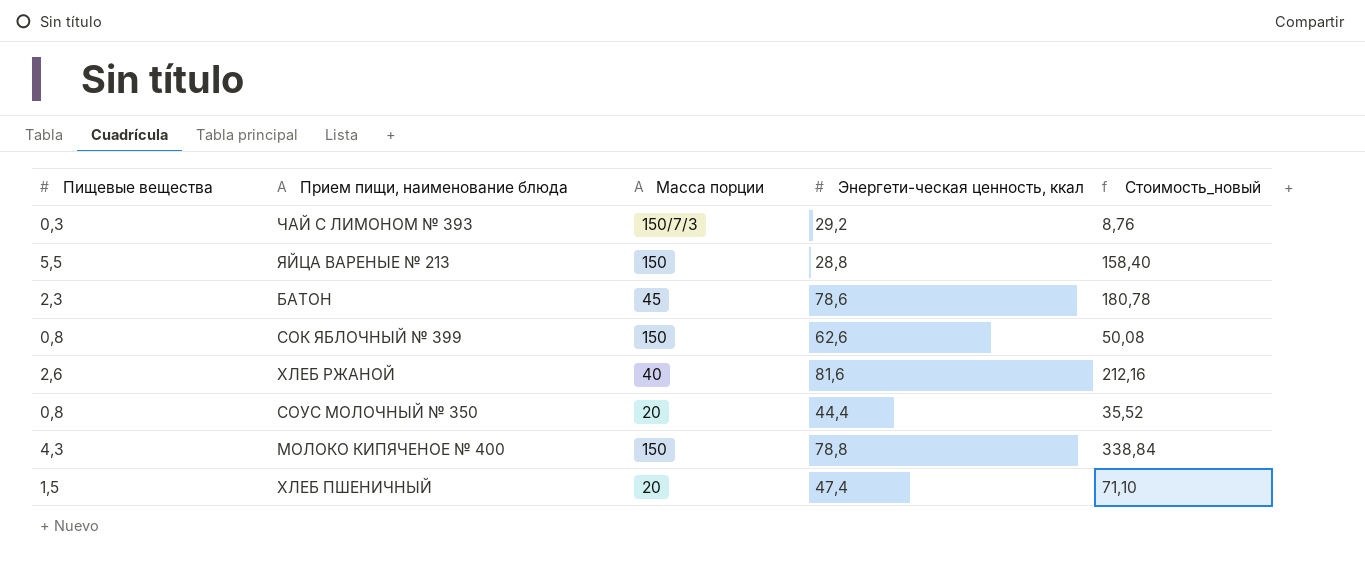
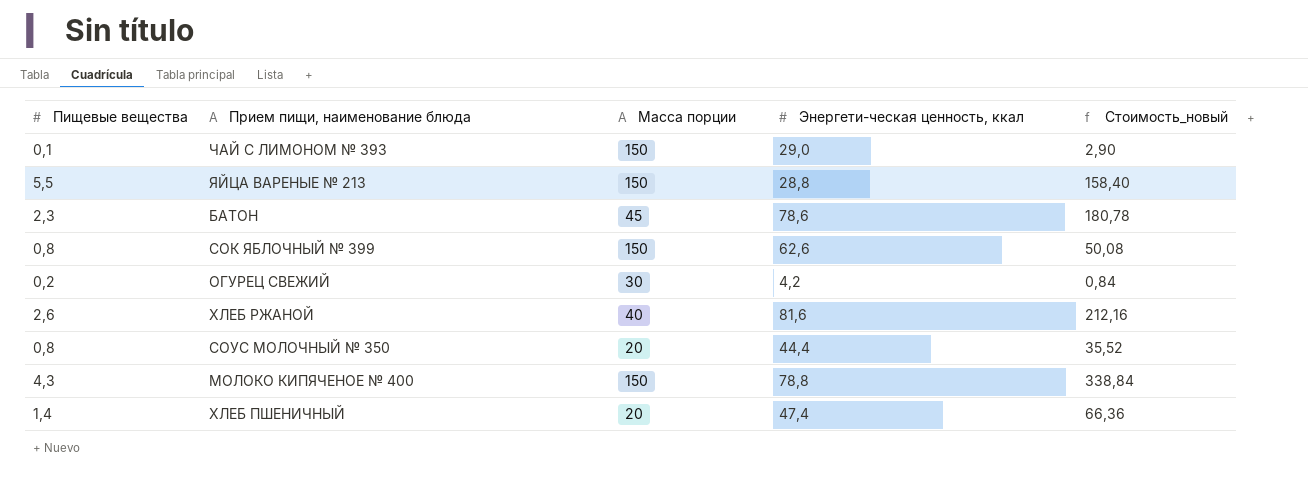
ЧАЙ С ЛИМОНОМ № 393 | Пищевые вещества: 0,3 -> 0,1
ЧАЙ С ЛИМОНОМ № 393 | Масса порции: 150/7/3 -> 150
ЧАЙ С ЛИМОНОМ № 393 | Энергети-ческая ценность, ккал: 29,2 -> 29,0
ЧАЙ С ЛИМОНОМ № 393 | Стоимость_новый: 8,76 -> 2,90
row ОГУРЕЦ СВЕЖИЙ: none -> 0,2 | 30 | 4,2 | 0,84
ХЛЕБ ПШЕНИЧНЫЙ | Пищевые вещества: 1,5 -> 1,4
ХЛЕБ ПШЕНИЧНЫЙ | Стоимость_новый: 71,10 -> 66,36

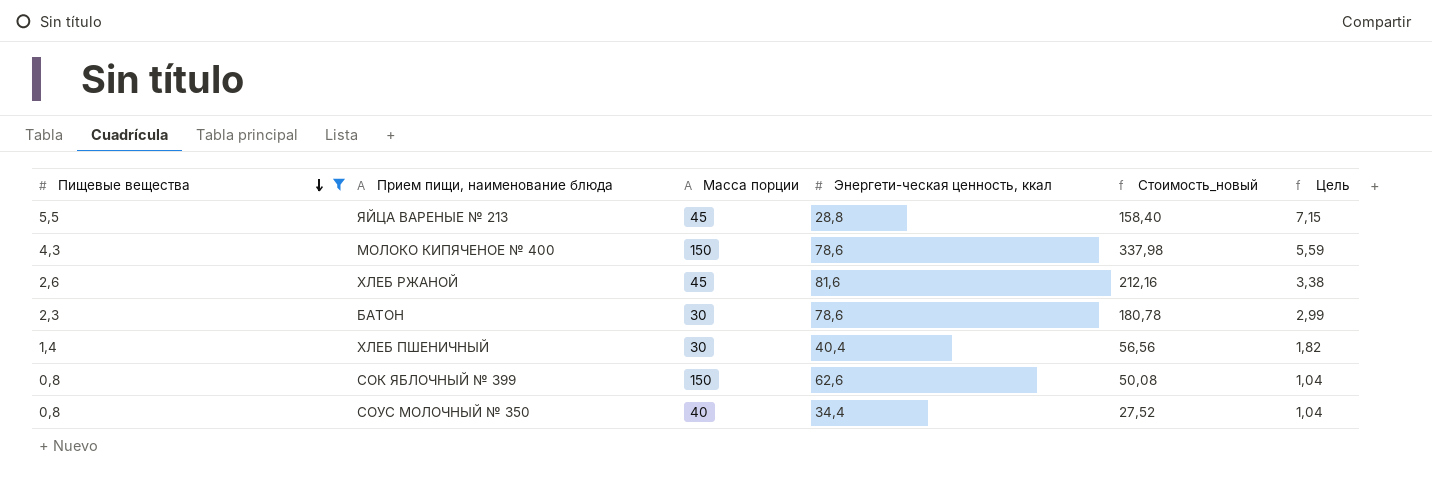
filter: none -> Пищевые вещества >= 0,8
row order: none -> Пищевые вещества descending
column Цель | formula: none -> [Пищевые вещества] * 1,3
ЯЙЦА ВАРЕНЫЕ № 213 | Масса порции: 150 -> 45
МОЛОКО КИПЯЧЕНОЕ № 400 | Энергети-ческая ценность, ккал: 78,8 -> 78,6
МОЛОКО КИПЯЧЕНОЕ № 400 | Стоимость_новый: 338,84 -> 337,98
ХЛЕБ РЖАНОЙ | Масса порции: 40 -> 45
БАТОН | Масса порции: 45 -> 30
ХЛЕБ ПШЕНИЧНЫЙ | Масса порции: 20 -> 30
ХЛЕБ ПШЕНИЧНЫЙ | Энергети-ческая ценность, ккал: 47,4 -> 40,4
ХЛЕБ ПШЕНИЧНЫЙ | Стоимость_новый: 66,36 -> 56,56
СОУС МОЛОЧНЫЙ № 350 | Масса порции: 20 -> 40
СОУС МОЛОЧНЫЙ № 350 | Энергети-ческая ценность, ккал: 44,4 -> 34,4
СОУС МОЛОЧНЫЙ № 350 | Стоимость_новый: 35,52 -> 27,52

